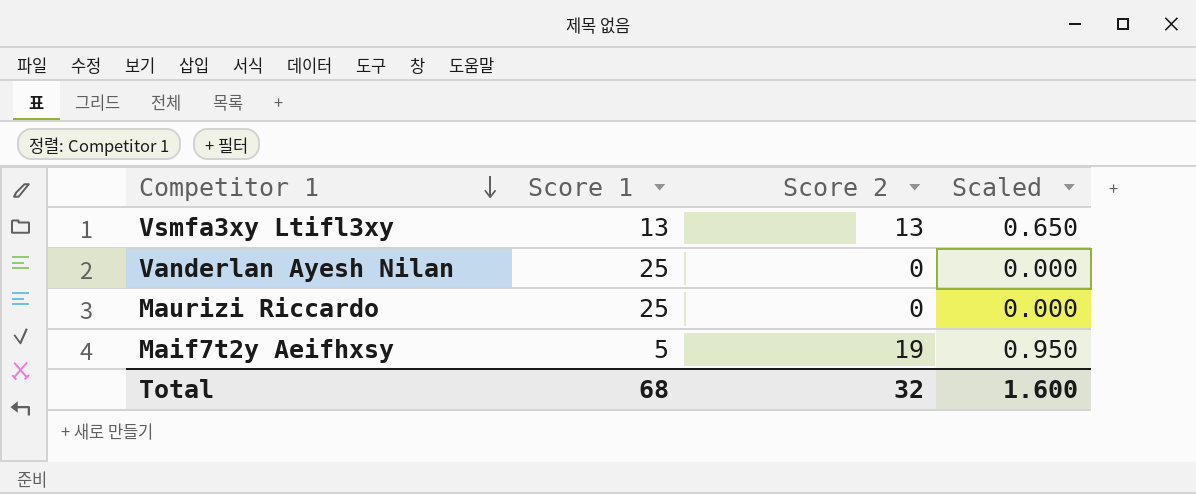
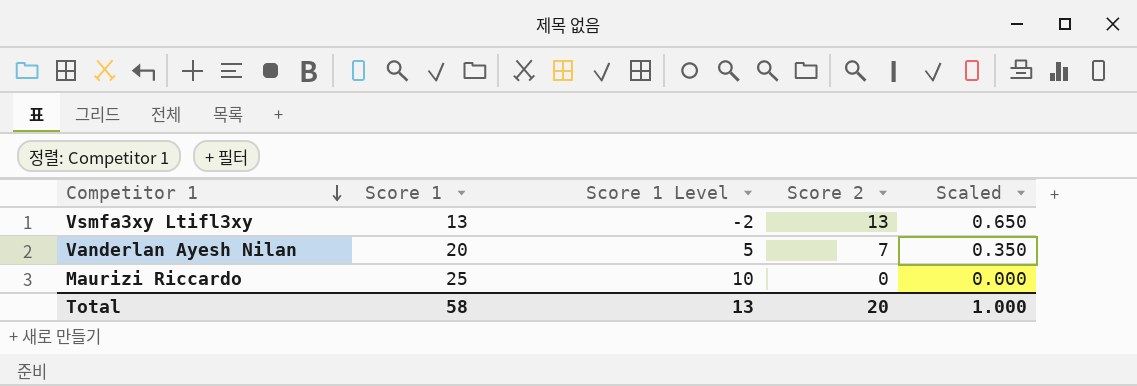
column Score 1 Level | formula: none -> [Score 1] - 15
row Maif7t2y Aeifhxsy: 5 | 19 | 0.950 -> none
Vanderlan Ayesh Nilan | Score 1: 25 -> 20
Vanderlan Ayesh Nilan | Score 2: 0 -> 7
Vanderlan Ayesh Nilan | Scaled: 0.000 -> 0.350
Total | Score 1: 68 -> 58
Total | Score 2: 32 -> 20
Total | Scaled: 1.600 -> 1.000

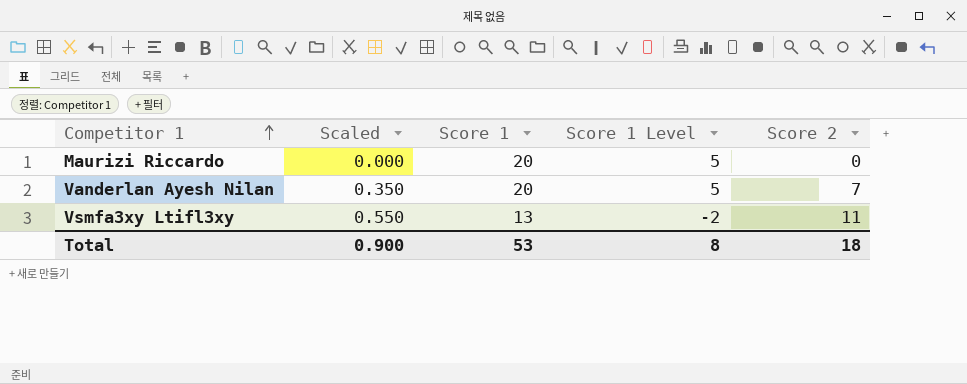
row order: Competitor 1 descending -> Competitor 1 ascending
column Scaled | position: 5 -> 2
Maurizi Riccardo | Score 1: 25 -> 20
Maurizi Riccardo | Score 1 Level: 10 -> 5
Vsmfa3xy Ltifl3xy | Scaled: 0.650 -> 0.550
Vsmfa3xy Ltifl3xy | Score 2: 13 -> 11
Total | Scaled: 1.000 -> 0.900
Total | Score 1: 58 -> 53
Total | Score 1 Level: 13 -> 8
Total | Score 2: 20 -> 18

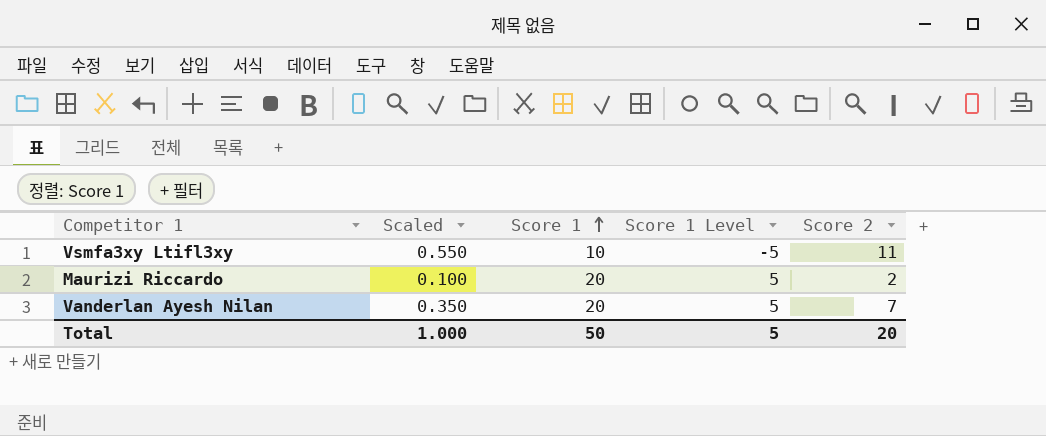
row order: Competitor 1 ascending -> Score 1 ascending
Vsmfa3xy Ltifl3xy | Score 1: 13 -> 10
Vsmfa3xy Ltifl3xy | Score 1 Level: -2 -> -5
Maurizi Riccardo | Scaled: 0.000 -> 0.100
Maurizi Riccardo | Score 2: 0 -> 2
Total | Scaled: 0.900 -> 1.000
Total | Score 1: 53 -> 50
Total | Score 1 Level: 8 -> 5
Total | Score 2: 18 -> 20

